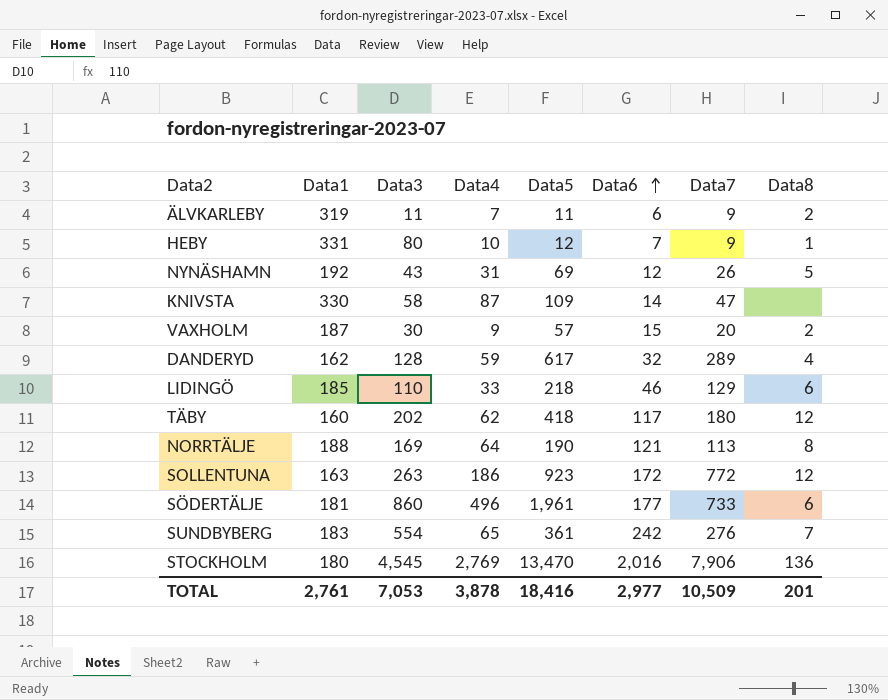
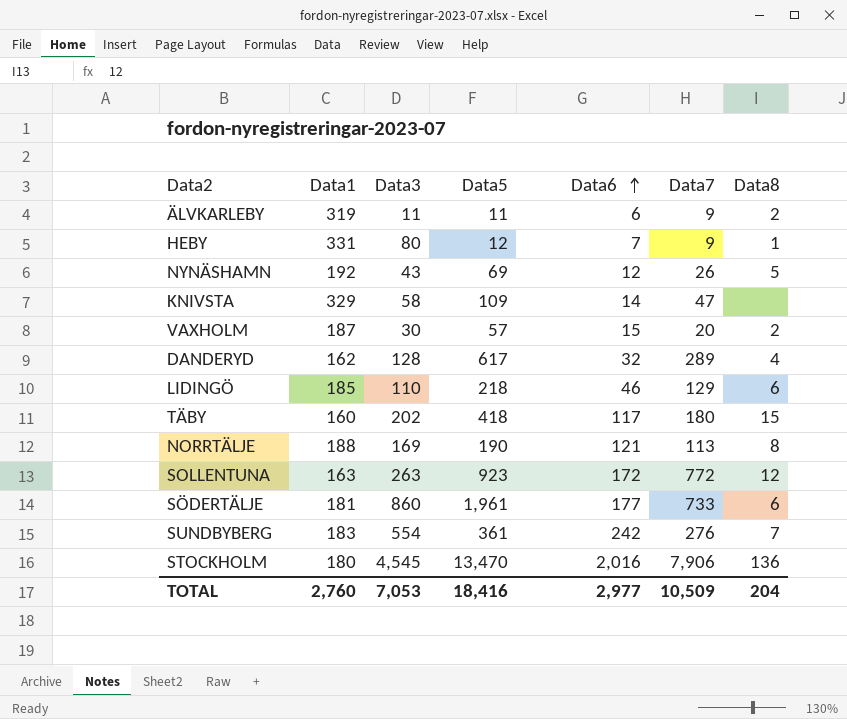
column Data4 | position: 4 -> none
KNIVSTA | Data1: 330 -> 329
TÄBY | Data8: 12 -> 15
TOTAL | Data1: 2,761 -> 2,760
TOTAL | Data8: 201 -> 204

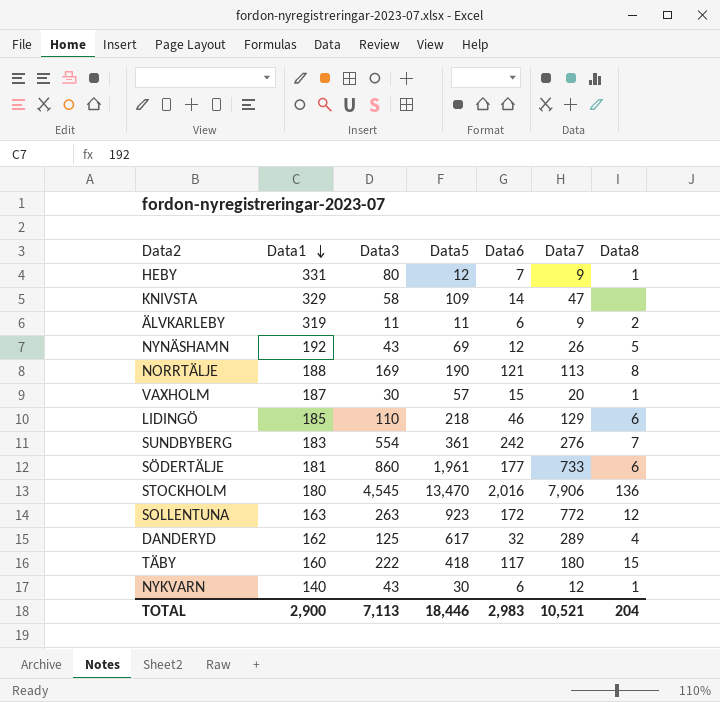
row order: Data6 ascending -> Data1 descending
VAXHOLM | Data8: 2 -> 1
DANDERYD | Data3: 128 -> 125
TÄBY | Data3: 202 -> 222
row NYKVARN: none -> 140 | 43 | 30 | 6 | 12 | 1
TOTAL | Data1: 2,760 -> 2,900
TOTAL | Data3: 7,053 -> 7,113
TOTAL | Data5: 18,416 -> 18,446
TOTAL | Data6: 2,977 -> 2,983
TOTAL | Data7: 10,509 -> 10,521

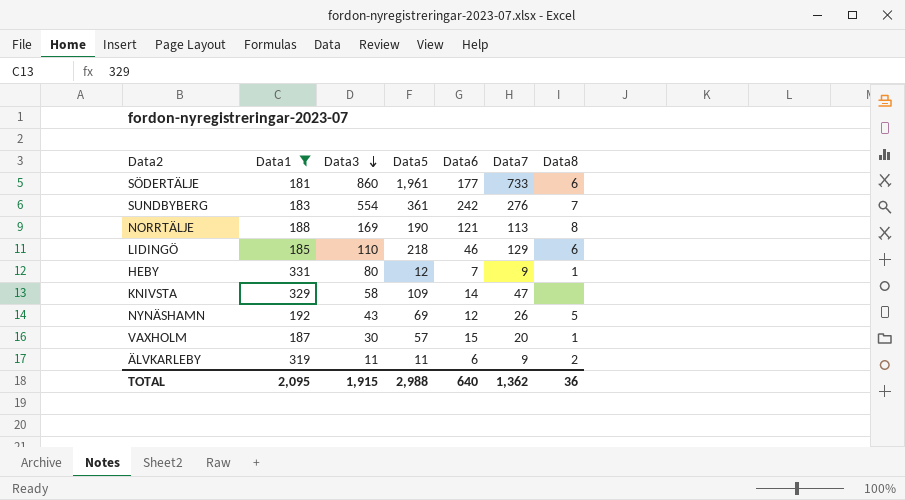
filter: none -> Data1 >= 181
row order: Data1 descending -> Data3 descending
TOTAL | Data1: 2,900 -> 2,095
TOTAL | Data3: 7,113 -> 1,915
TOTAL | Data5: 18,446 -> 2,988
TOTAL | Data6: 2,983 -> 640
TOTAL | Data7: 10,521 -> 1,362
TOTAL | Data8: 204 -> 36

